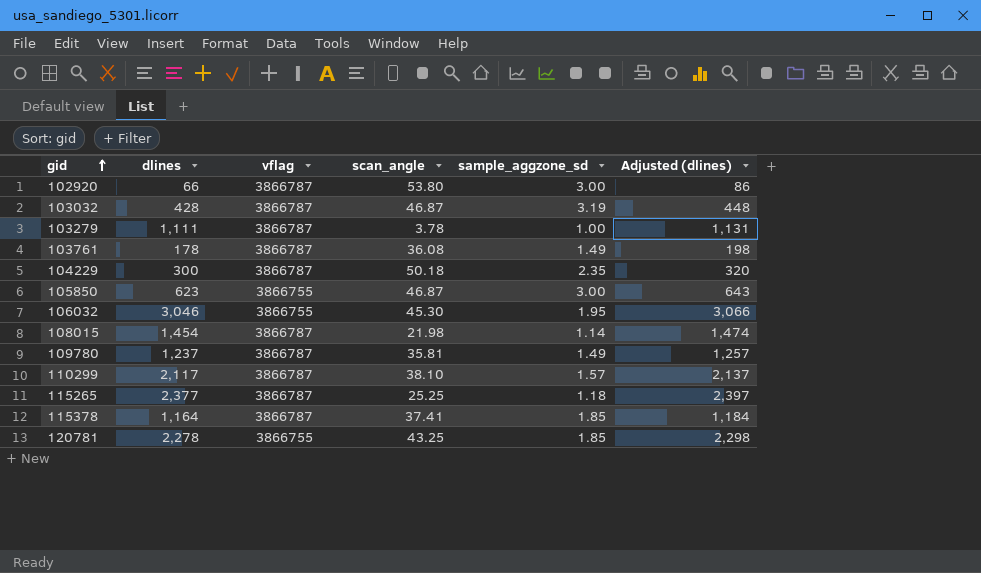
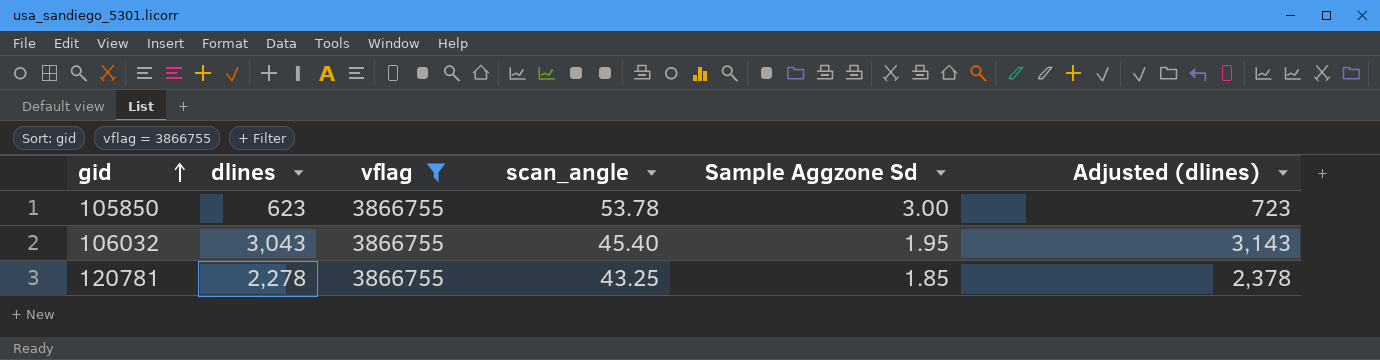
filter: none -> vflag = 3866755
column name: sample_aggzone_sd -> Sample Aggzone Sd
column Adjusted (dlines) | formula: [dlines] + 20 -> [dlines] + 100
105850 | scan_angle: 46.87 -> 53.78
106032 | dlines: 3,046 -> 3,043
106032 | scan_angle: 45.30 -> 45.40

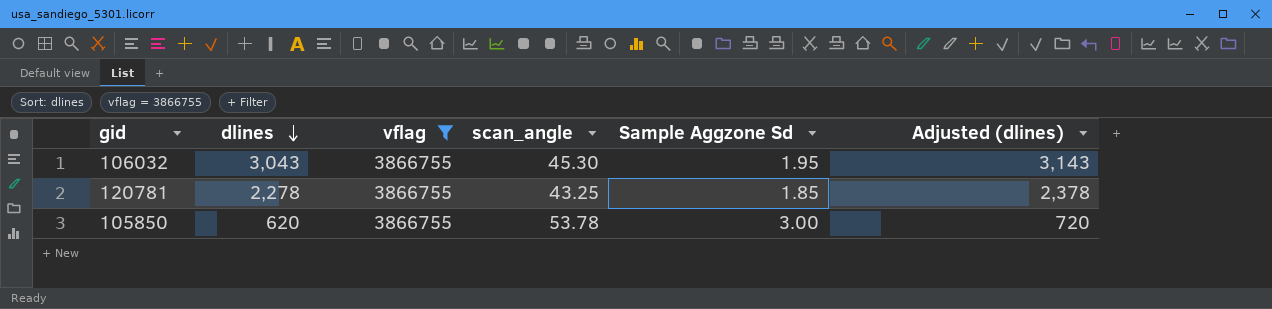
row order: gid ascending -> dlines descending
106032 | scan_angle: 45.40 -> 45.30
105850 | dlines: 623 -> 620
105850 | Adjusted (dlines): 723 -> 720

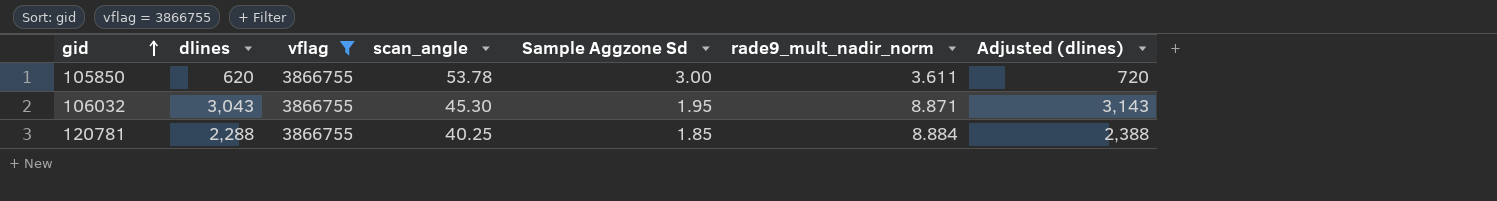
row order: dlines descending -> gid ascending
column rade9_mult_nadir_norm | position: none -> 6
120781 | dlines: 2,278 -> 2,288
120781 | scan_angle: 43.25 -> 40.25
120781 | Adjusted (dlines): 2,378 -> 2,388

